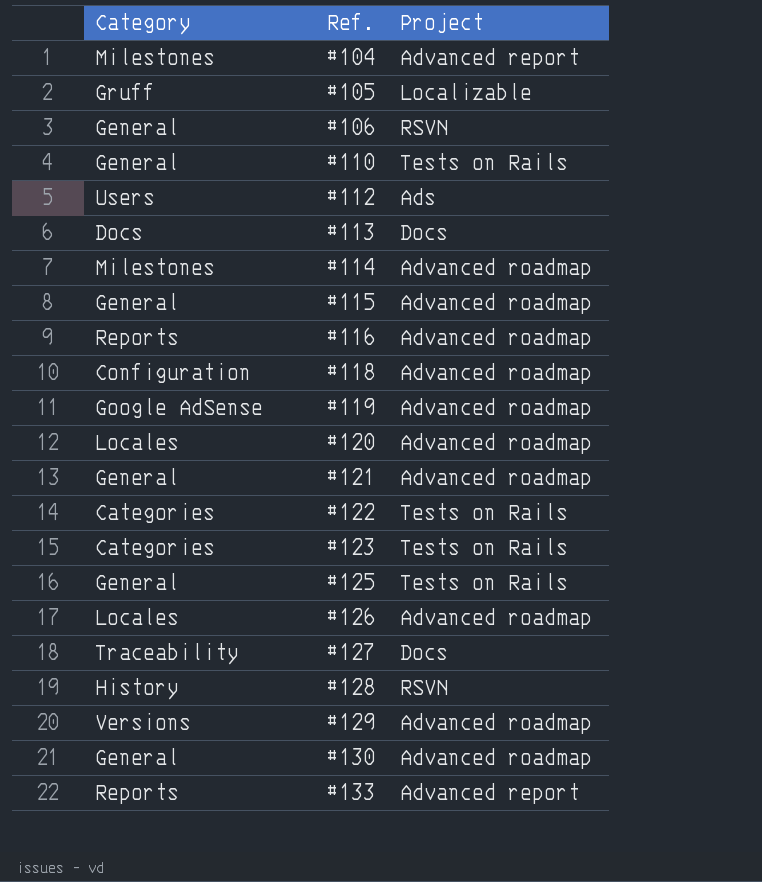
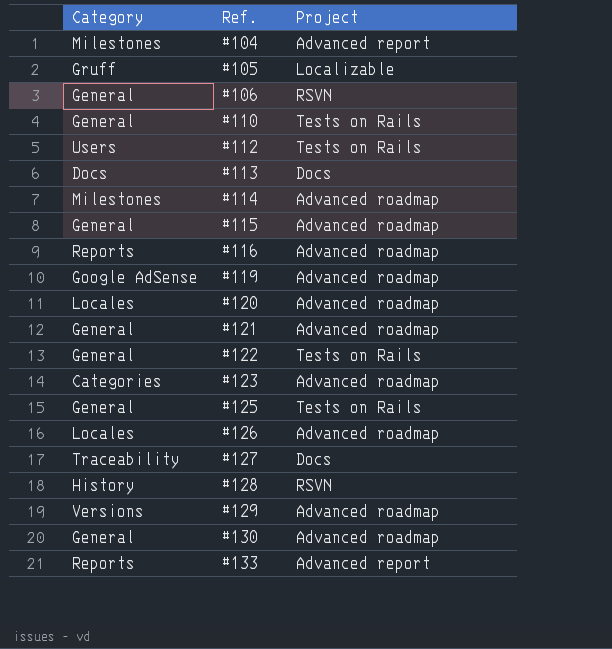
row #118: Configuration | Advanced roadmap -> none
#112 | Project: Ads -> Tests on Rails
#122 | Category: Categories -> General
#123 | Project: Tests on Rails -> Advanced roadmap

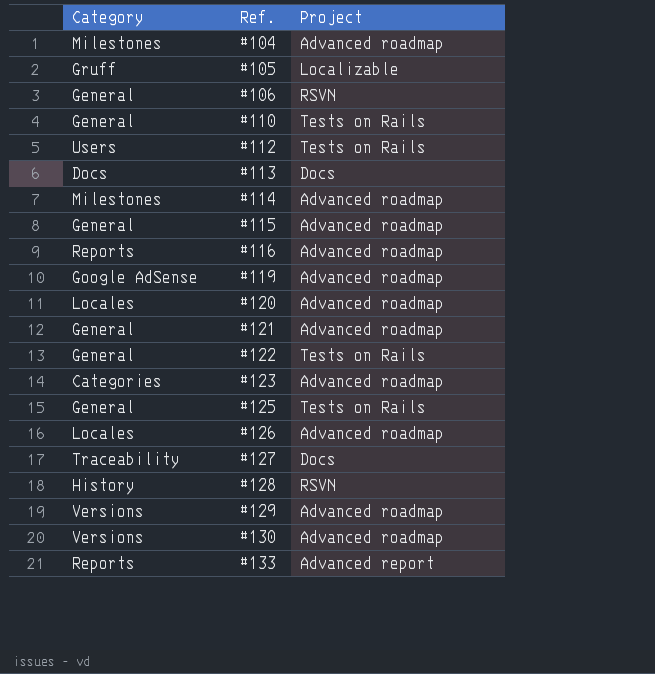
#104 | Project: Advanced report -> Advanced roadmap
#130 | Category: General -> Versions

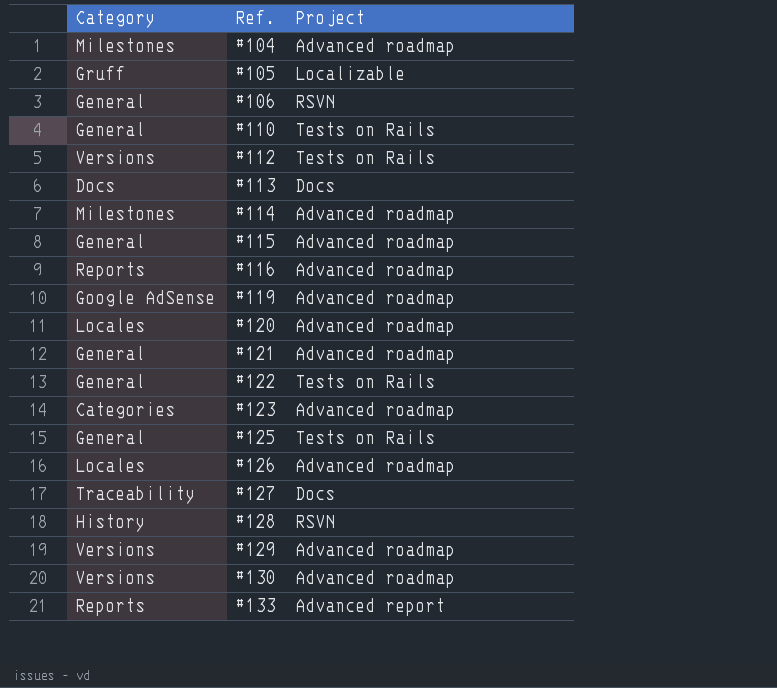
#112 | Category: Users -> Versions

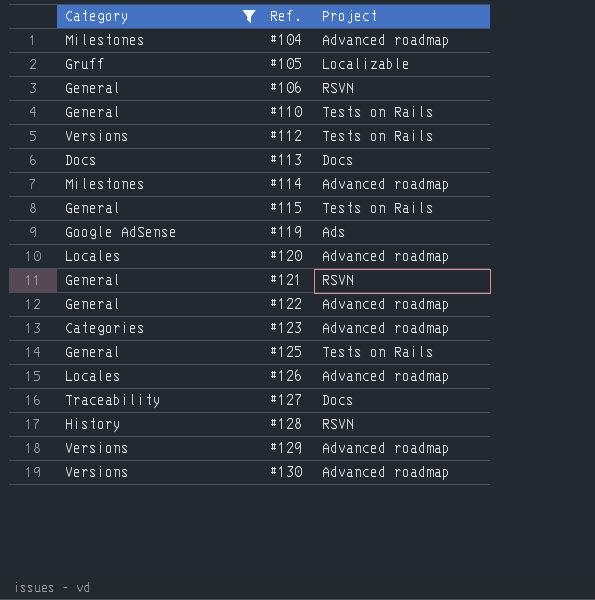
filter: none -> Category != Reports
#115 | Project: Advanced roadmap -> Tests on Rails
#119 | Project: Advanced roadmap -> Ads
#121 | Project: Advanced roadmap -> RSVN
#122 | Project: Tests on Rails -> Advanced roadmap

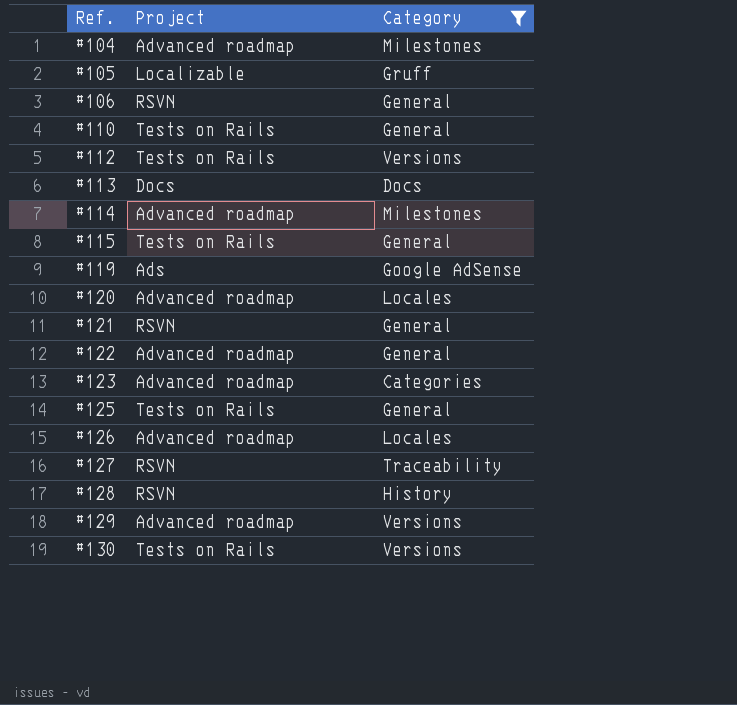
column Category | position: 1 -> 3
#127 | Project: Docs -> RSVN
#130 | Project: Advanced roadmap -> Tests on Rails

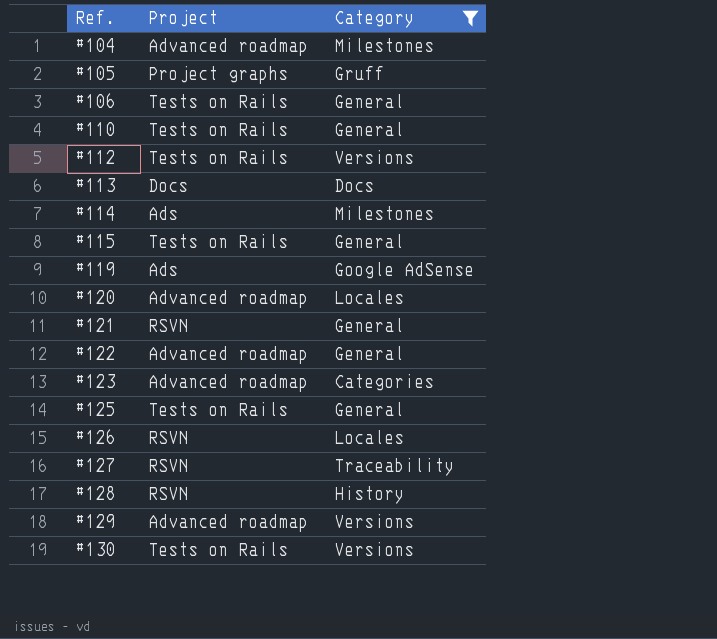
#105 | Project: Localizable -> Project graphs
#106 | Project: RSVN -> Tests on Rails
#114 | Project: Advanced roadmap -> Ads
#126 | Project: Advanced roadmap -> RSVN

